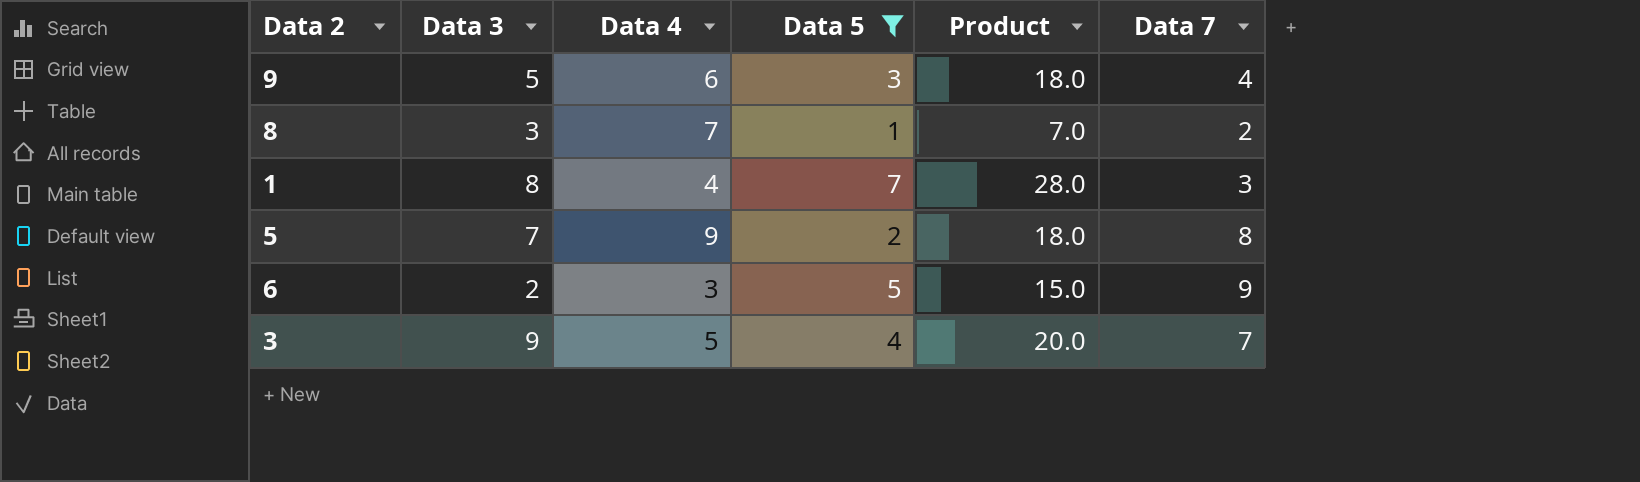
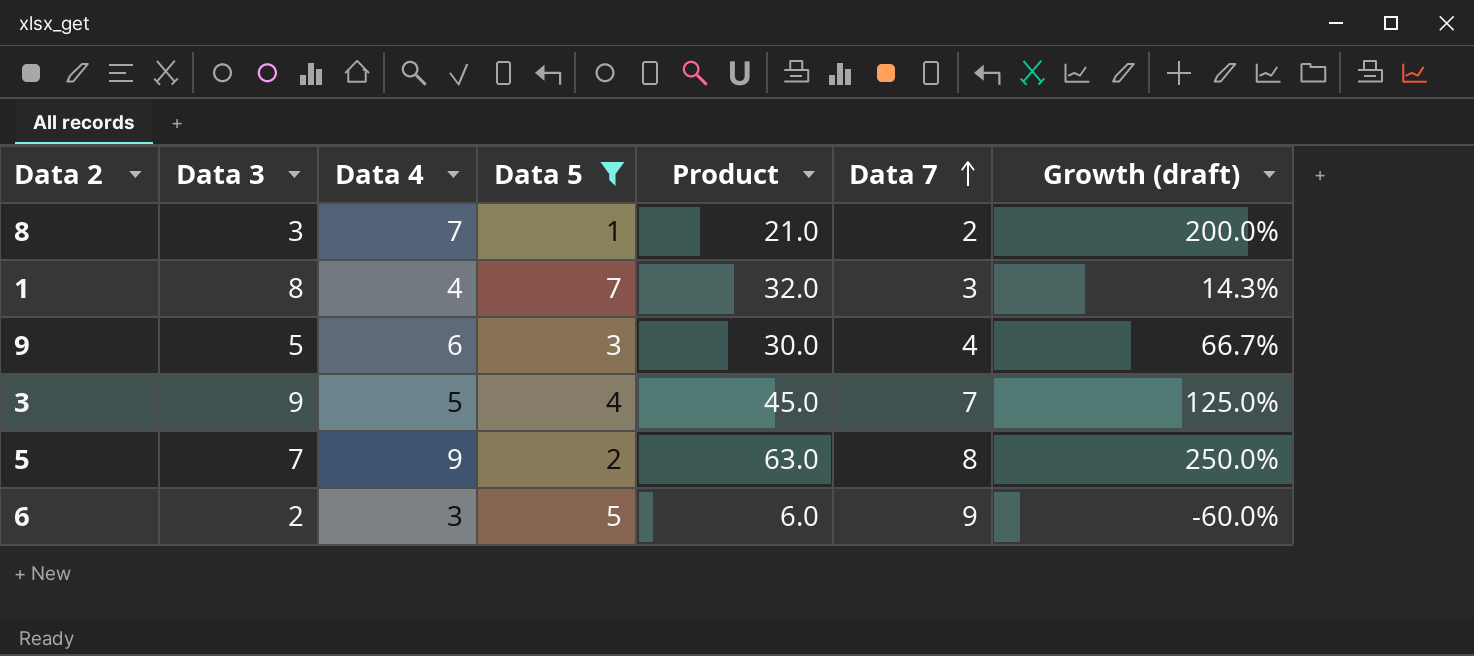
row order: none -> Data 7 ascending
column Product | formula: [Data 4] * [Data 5] -> [Data 3] * [Data 4]
column Growth (draft) | formula: none -> ([Data 3] - [Data 5]) / [Data 5]

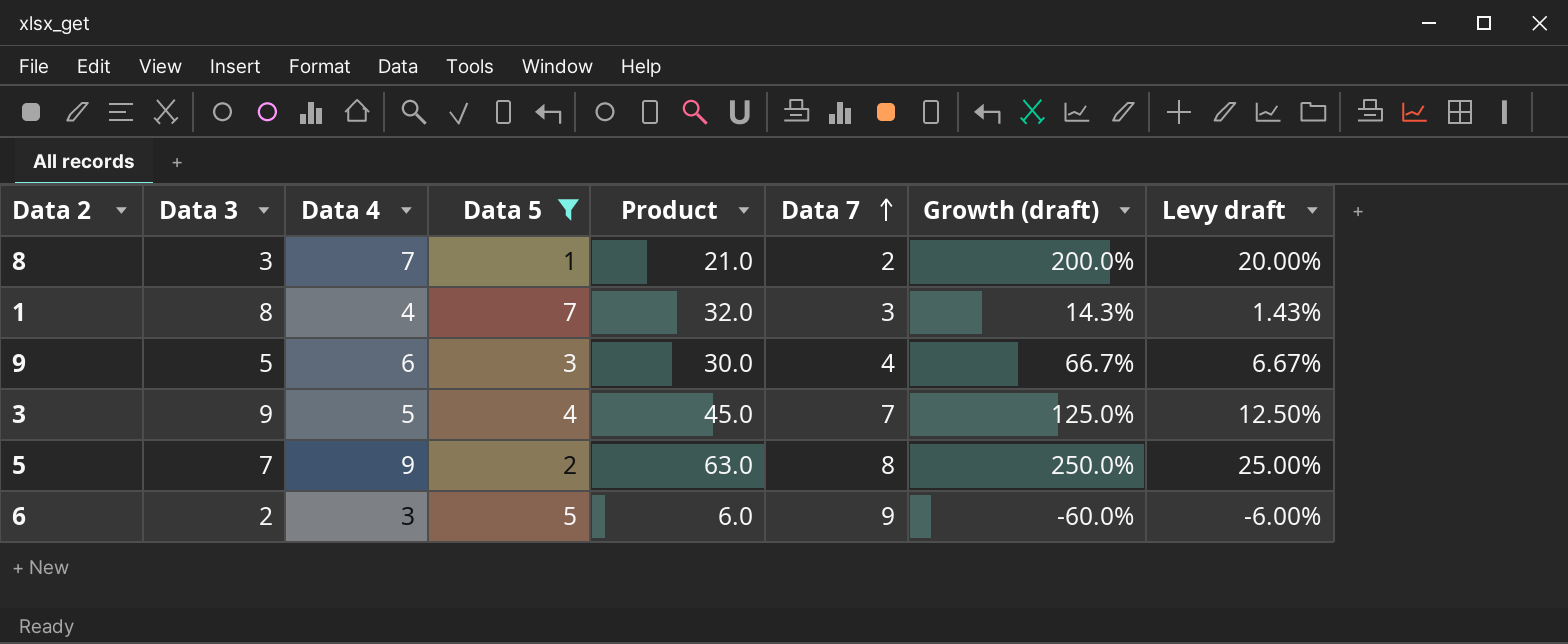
column Levy draft | formula: none -> [Growth (draft)] * 0.1

